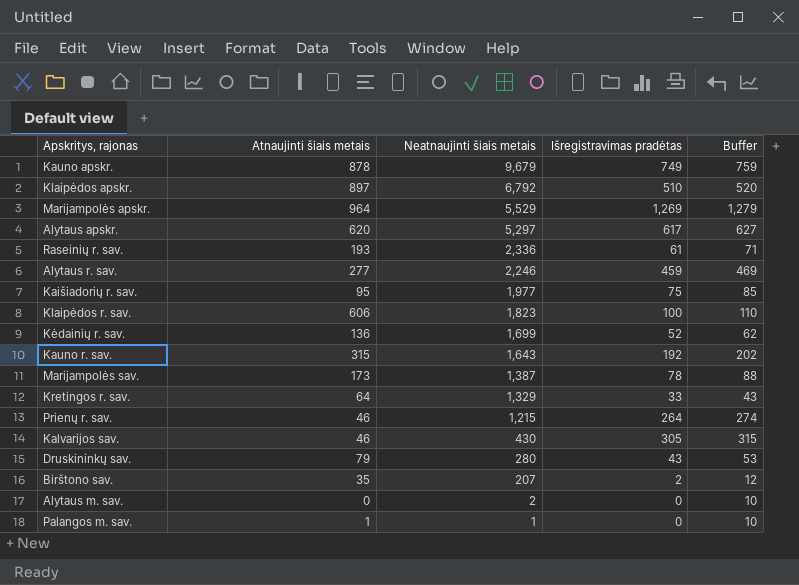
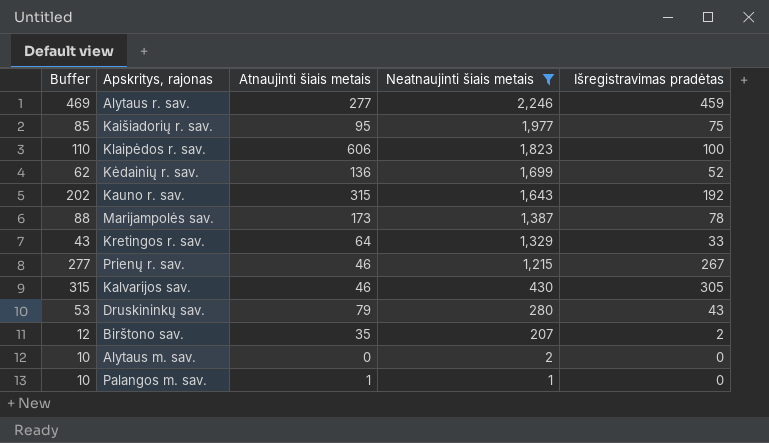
filter: none -> Neatnaujinti šiais metais <= 2,246
column Buffer | position: 5 -> 1
Prienų r. sav. | Buffer: 274 -> 277
Prienų r. sav. | Išregistravimas pradėtas: 264 -> 267

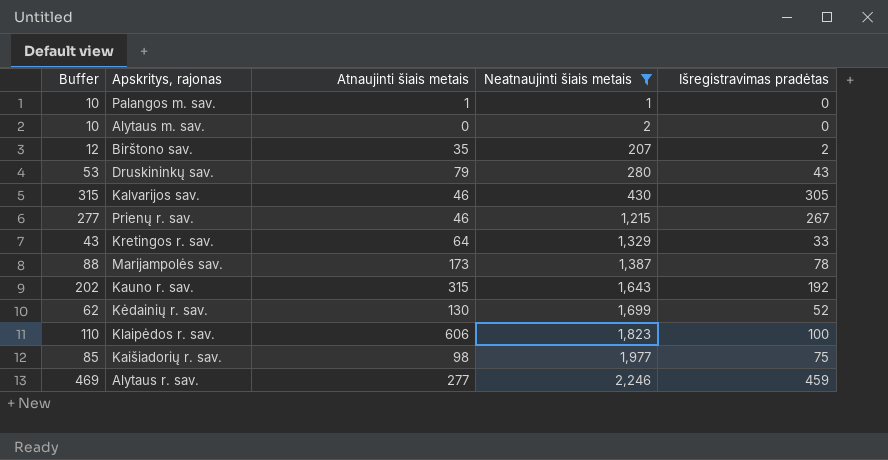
row order: Neatnaujinti šiais metais descending -> Neatnaujinti šiais metais ascending
Kėdainių r. sav. | Atnaujinti šiais metais: 136 -> 130
Kaišiadorių r. sav. | Atnaujinti šiais metais: 95 -> 98

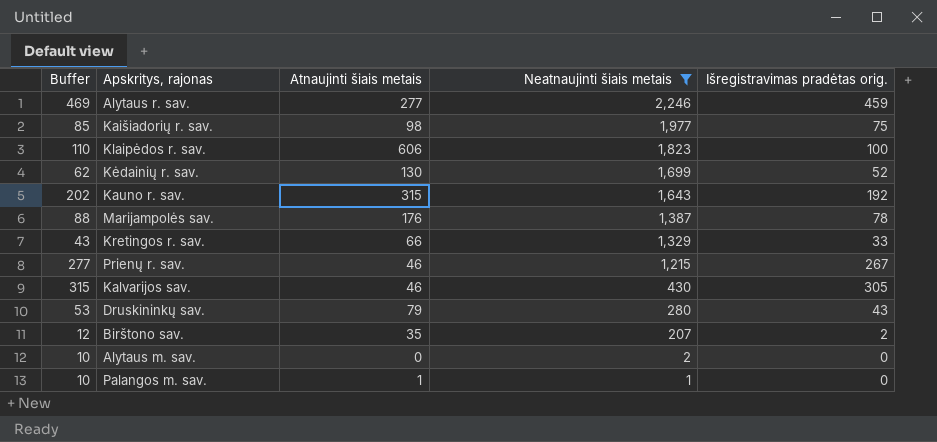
row order: Neatnaujinti šiais metais ascending -> Neatnaujinti šiais metais descending
column name: Išregistravimas pradėtas -> Išregistravimas pradėtas orig.
Marijampolės sav. | Atnaujinti šiais metais: 173 -> 176
Kretingos r. sav. | Atnaujinti šiais metais: 64 -> 66

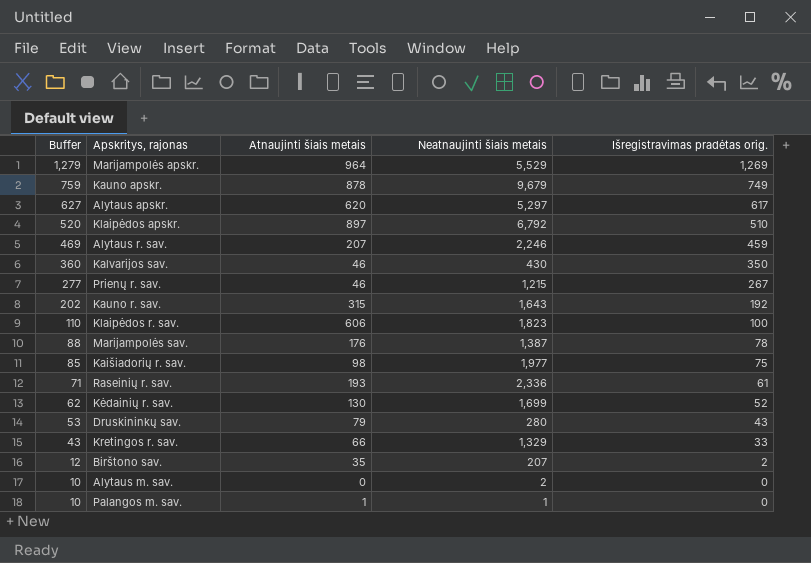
filter: Neatnaujinti šiais metais <= 2,246 -> none
row order: Neatnaujinti šiais metais descending -> Buffer descending
Alytaus r. sav. | Atnaujinti šiais metais: 277 -> 207
Kalvarijos sav. | Buffer: 315 -> 360
Kalvarijos sav. | Išregistravimas pradėtas orig.: 305 -> 350

